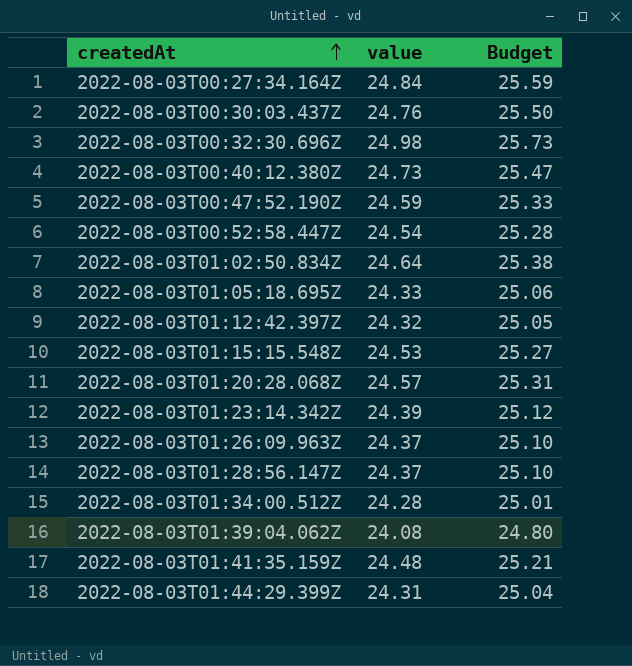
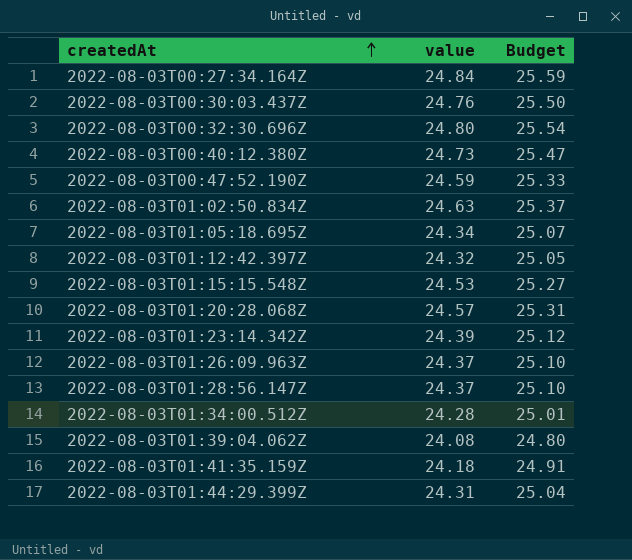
row 2022-08-03T00:52:58.447Z: 24.54 | 25.28 -> none
2022-08-03T00:32:30.696Z | value: 24.98 -> 24.80
2022-08-03T00:32:30.696Z | Budget: 25.73 -> 25.54
2022-08-03T01:02:50.834Z | value: 24.64 -> 24.63
2022-08-03T01:02:50.834Z | Budget: 25.38 -> 25.37
2022-08-03T01:05:18.695Z | value: 24.33 -> 24.34
2022-08-03T01:05:18.695Z | Budget: 25.06 -> 25.07
2022-08-03T01:41:35.159Z | value: 24.48 -> 24.18
2022-08-03T01:41:35.159Z | Budget: 25.21 -> 24.91

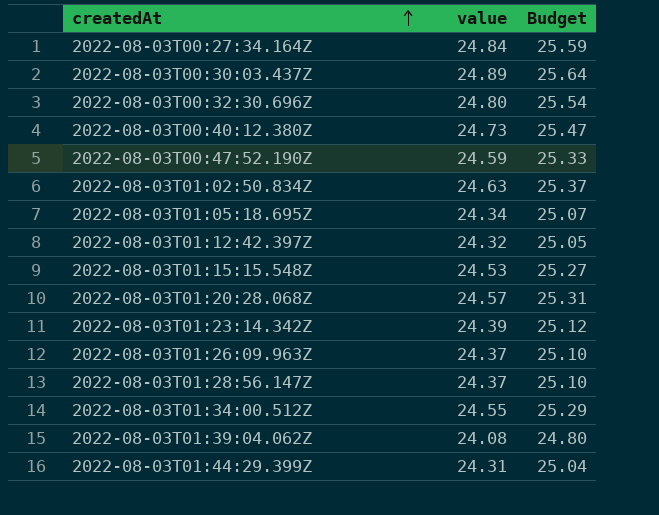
row 2022-08-03T01:41:35.159Z: 24.18 | 24.91 -> none
2022-08-03T00:30:03.437Z | value: 24.76 -> 24.89
2022-08-03T00:30:03.437Z | Budget: 25.50 -> 25.64
2022-08-03T01:34:00.512Z | value: 24.28 -> 24.55
2022-08-03T01:34:00.512Z | Budget: 25.01 -> 25.29

